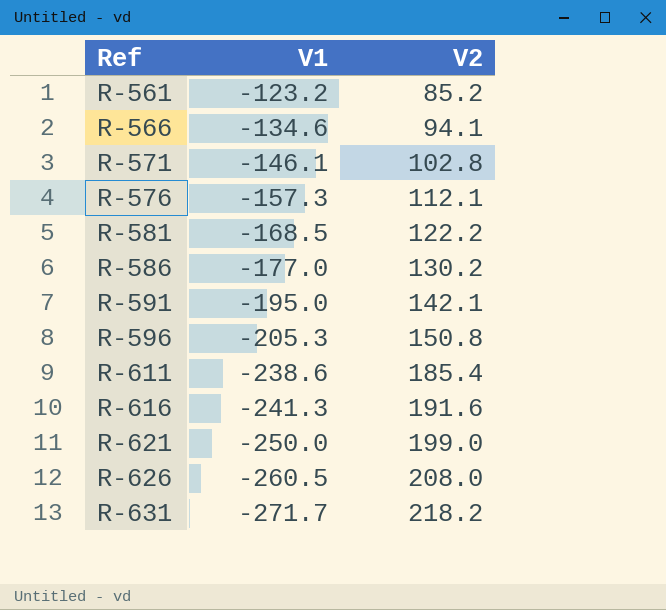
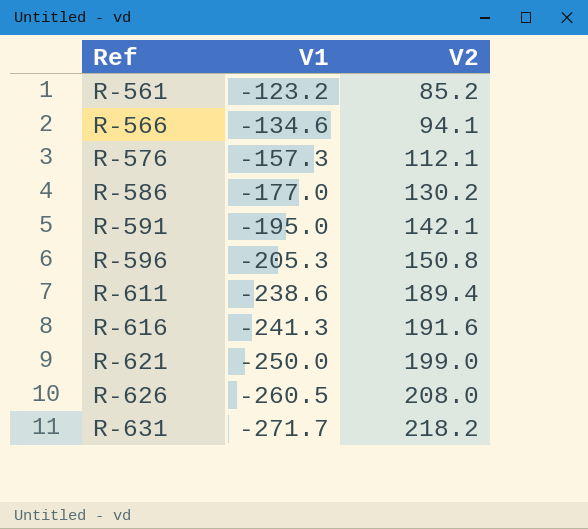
row R-571: -146.1 | 102.8 -> none
row R-581: -168.5 | 122.2 -> none
R-611 | V2: 185.4 -> 189.4

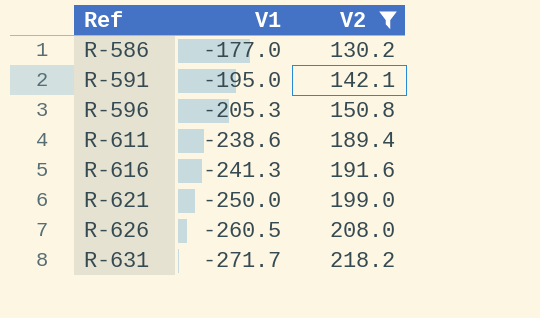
filter: none -> V2 >= 130.2

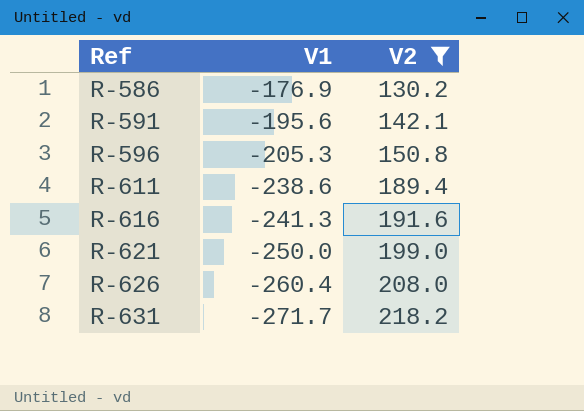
R-586 | V1: -177.0 -> -176.9
R-591 | V1: -195.0 -> -195.6
R-626 | V1: -260.5 -> -260.4

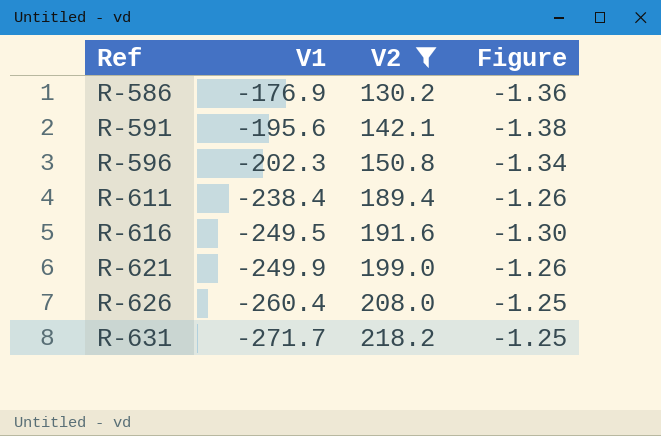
column Figure | formula: none -> [V1] / [V2]
R-596 | V1: -205.3 -> -202.3
R-611 | V1: -238.6 -> -238.4
R-616 | V1: -241.3 -> -249.5
R-621 | V1: -250.0 -> -249.9

